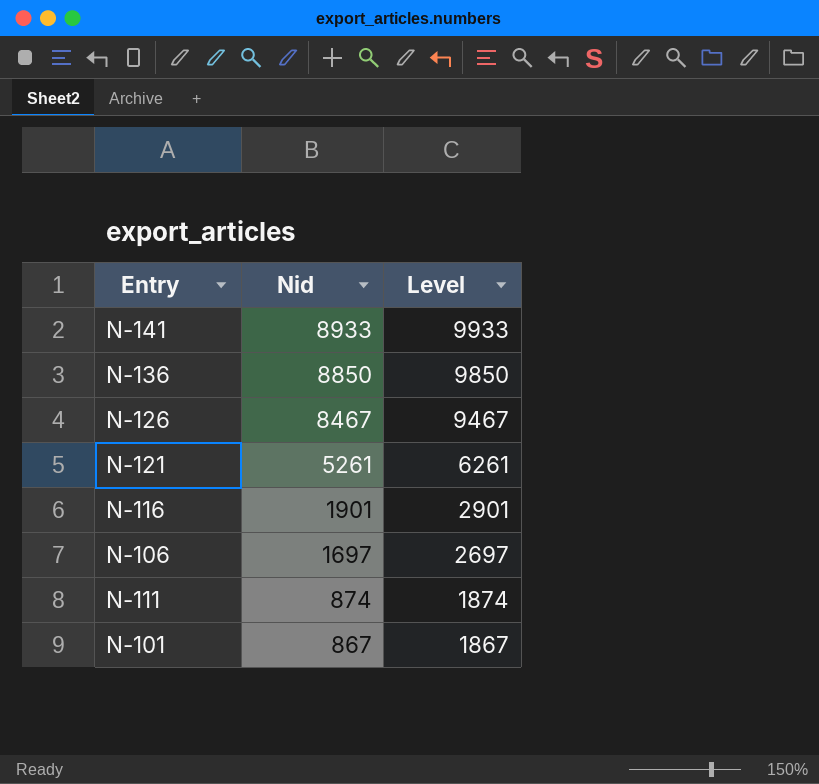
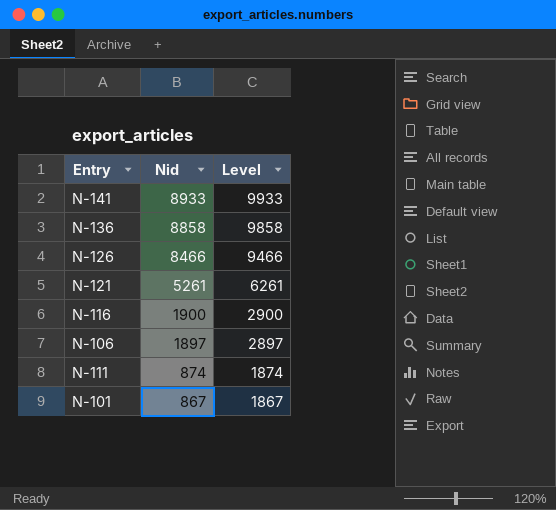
N-136 | Nid: 8850 -> 8858
N-136 | Level: 9850 -> 9858
N-126 | Nid: 8467 -> 8466
N-126 | Level: 9467 -> 9466
N-116 | Nid: 1901 -> 1900
N-116 | Level: 2901 -> 2900
N-106 | Nid: 1697 -> 1897
N-106 | Level: 2697 -> 2897

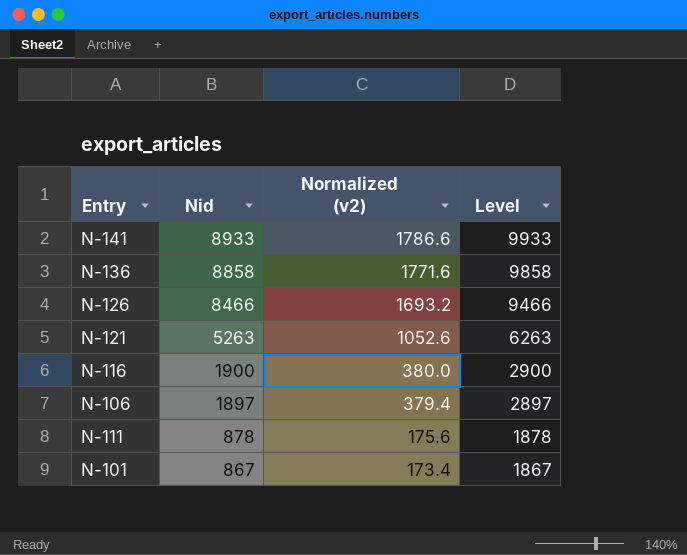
column Normalized (v2) | formula: none -> [Nid] * 0.2
N-121 | Nid: 5261 -> 5263
N-121 | Level: 6261 -> 6263
N-111 | Nid: 874 -> 878
N-111 | Level: 1874 -> 1878

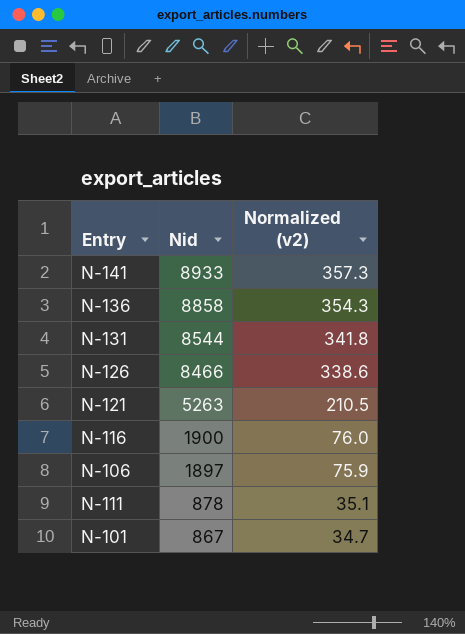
column Level | formula: [Nid] + 1000 -> none
column Normalized (v2) | formula: [Nid] * 0.2 -> [Nid] * 0.04
row N-131: none -> 8544 | 341.8

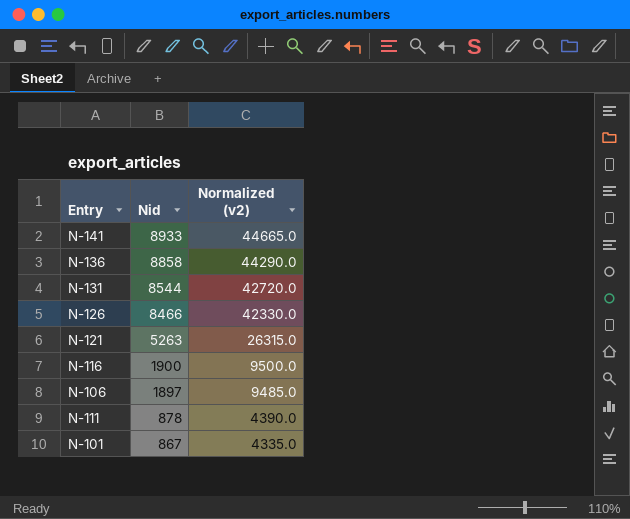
column Normalized (v2) | formula: [Nid] * 0.04 -> [Nid] * 5

